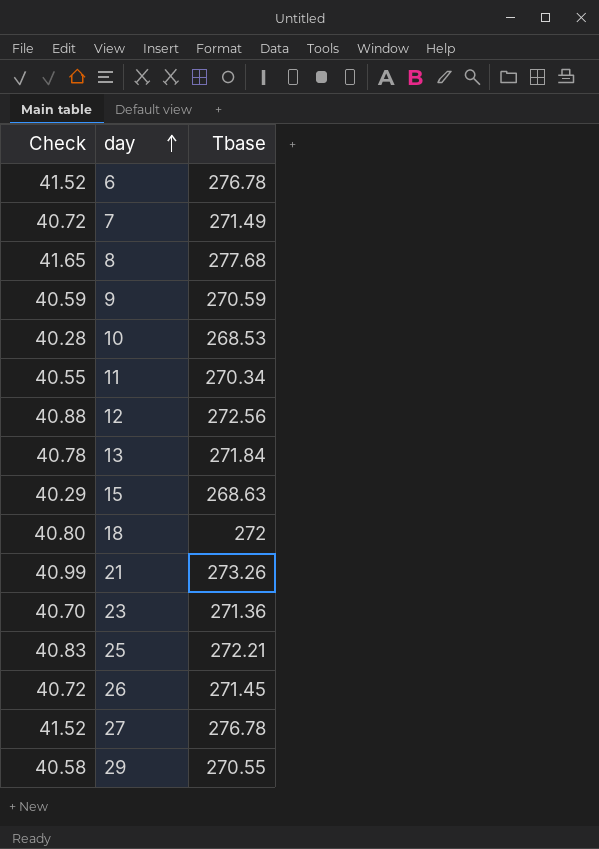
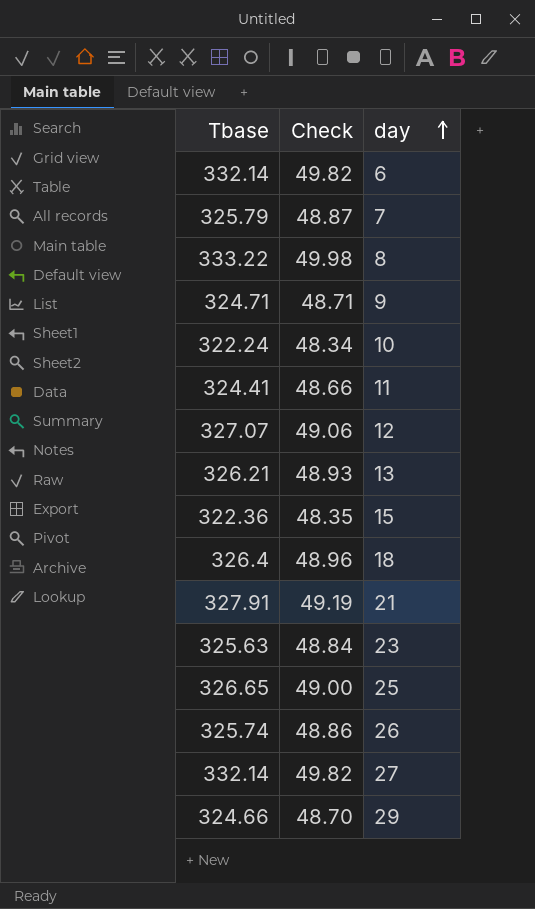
column Tbase | position: 3 -> 1
6 | Tbase: 276.78 -> 332.14
6 | Check: 41.52 -> 49.82
7 | Tbase: 271.49 -> 325.79
7 | Check: 40.72 -> 48.87
8 | Tbase: 277.68 -> 333.22
8 | Check: 41.65 -> 49.98
9 | Tbase: 270.59 -> 324.71
9 | Check: 40.59 -> 48.71
10 | Tbase: 268.53 -> 322.24
10 | Check: 40.28 -> 48.34
11 | Tbase: 270.34 -> 324.41
11 | Check: 40.55 -> 48.66
12 | Tbase: 272.56 -> 327.07
12 | Check: 40.88 -> 49.06
13 | Tbase: 271.84 -> 326.21
13 | Check: 40.78 -> 48.93
15 | Tbase: 268.63 -> 322.36
15 | Check: 40.29 -> 48.35
18 | Tbase: 272 -> 326.4
18 | Check: 40.80 -> 48.96
21 | Tbase: 273.26 -> 327.91
21 | Check: 40.99 -> 49.19
23 | Tbase: 271.36 -> 325.63
23 | Check: 40.70 -> 48.84
25 | Tbase: 272.21 -> 326.65
25 | Check: 40.83 -> 49.00
26 | Tbase: 271.45 -> 325.74
26 | Check: 40.72 -> 48.86
27 | Tbase: 276.78 -> 332.14
27 | Check: 41.52 -> 49.82
29 | Tbase: 270.55 -> 324.66
29 | Check: 40.58 -> 48.70

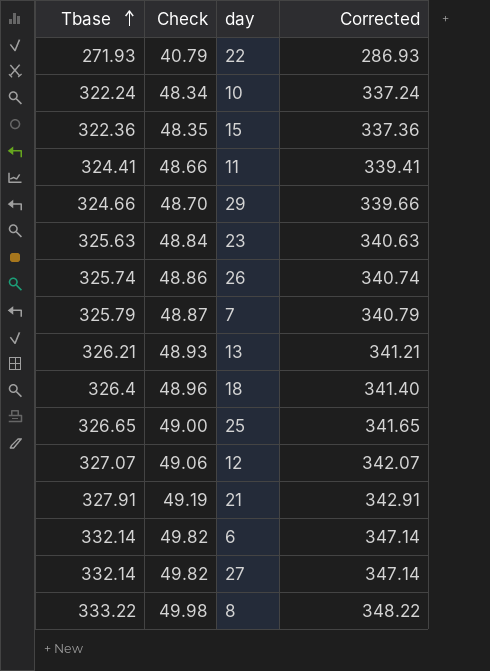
row order: day ascending -> Tbase ascending
column Corrected | formula: none -> [Tbase] + 15
row 9: 324.71 | 48.71 -> none
row 22: none -> 271.93 | 40.79 | 286.93

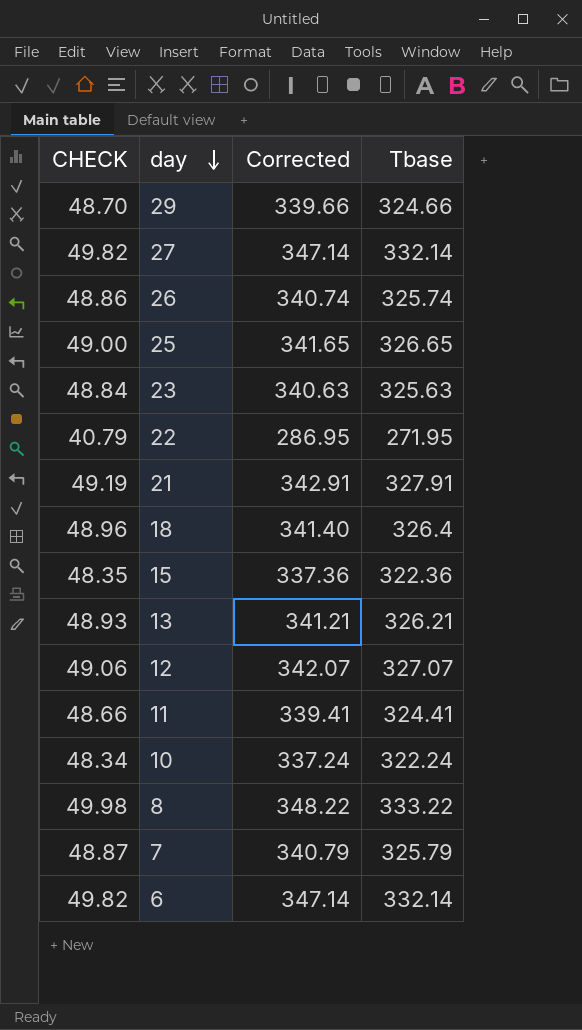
row order: Tbase ascending -> day descending
column name: Check -> CHECK
column Tbase | position: 1 -> 4
22 | Corrected: 286.93 -> 286.95
22 | Tbase: 271.93 -> 271.95

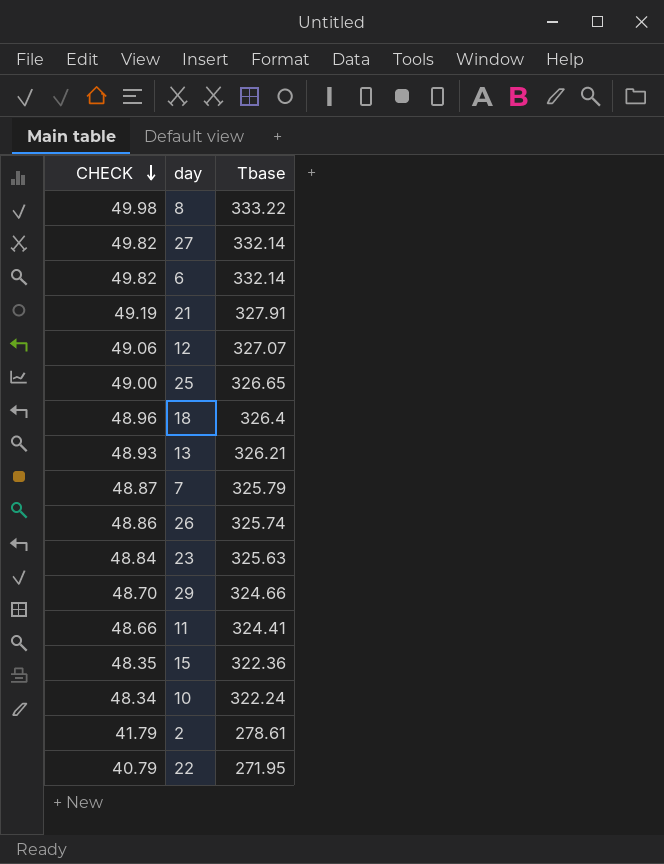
row order: day descending -> CHECK descending
column Corrected | formula: [Tbase] + 15 -> none
row 2: none -> 41.79 | 278.61

